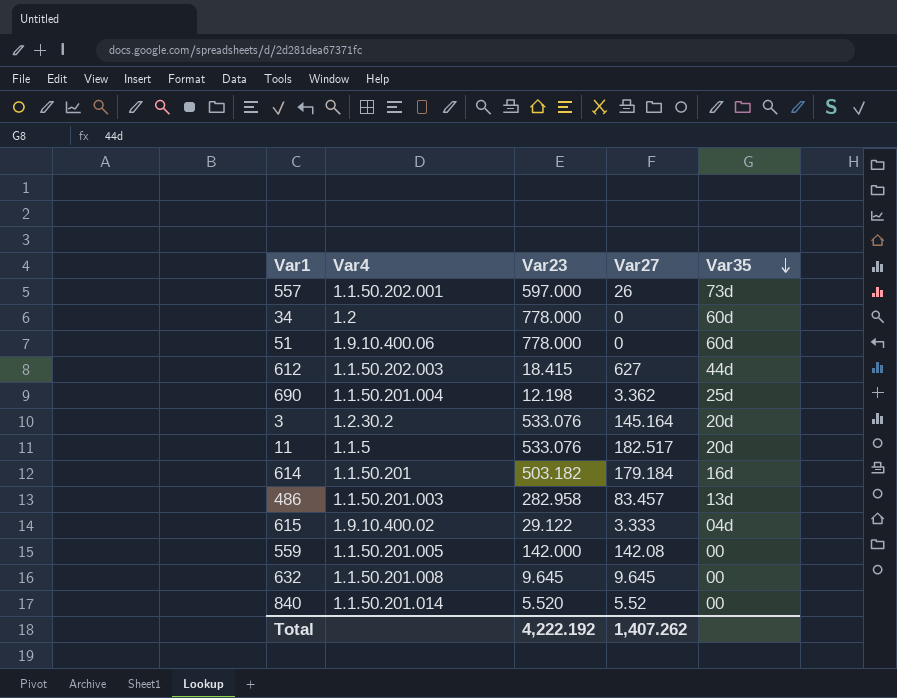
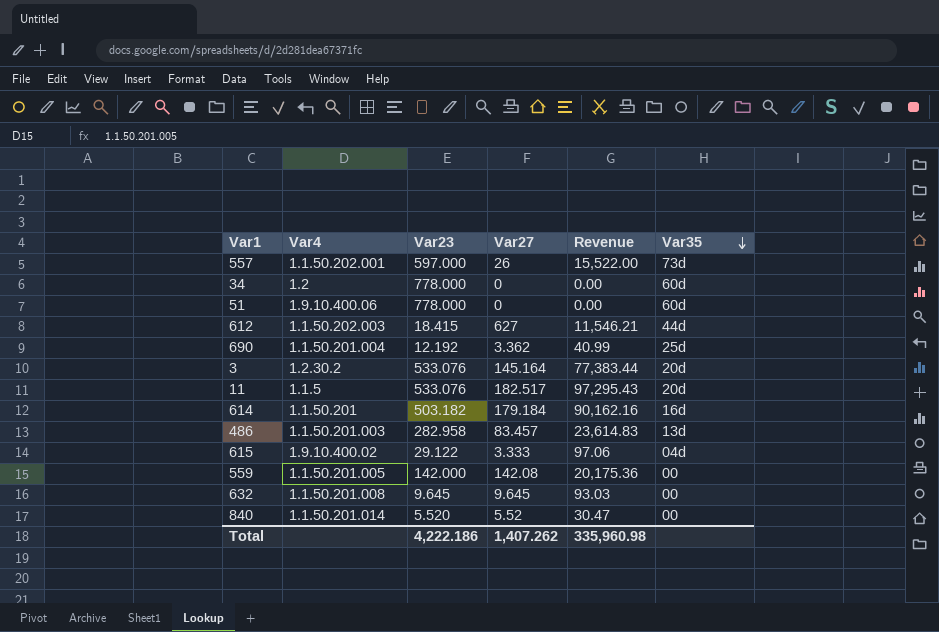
column Revenue | formula: none -> [Var23] * [Var27]
690 | Var23: 12.198 -> 12.192
Total | Var23: 4,222.192 -> 4,222.186

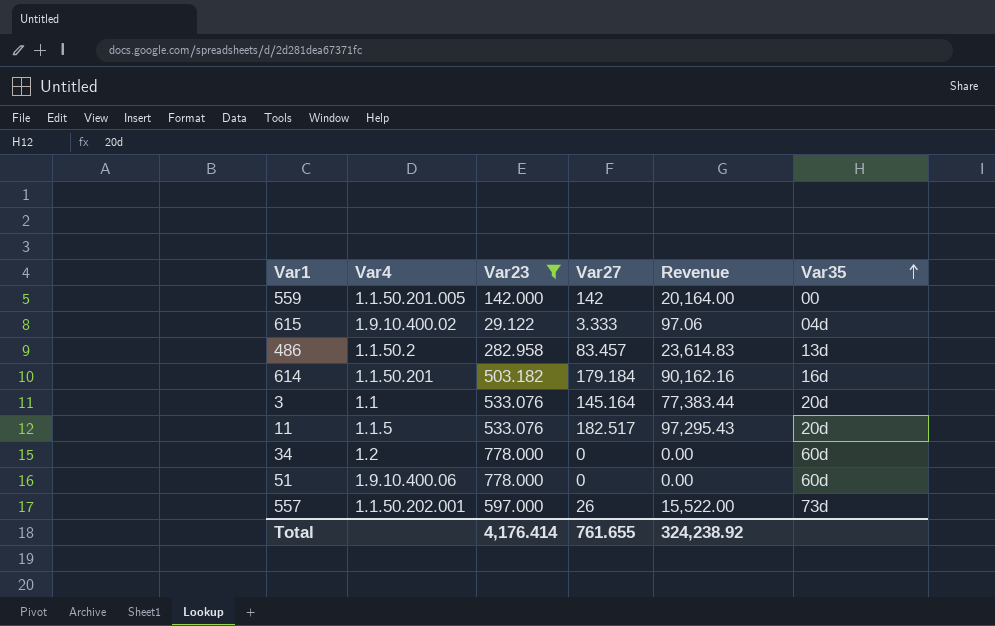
filter: none -> Var23 >= 29.122
row order: Var35 descending -> Var35 ascending
559 | Var27: 142.08 -> 142
559 | Revenue: 20,175.36 -> 20,164.00
486 | Var4: 1.1.50.201.003 -> 1.1.50.2
3 | Var4: 1.2.30.2 -> 1.1
Total | Var23: 4,222.186 -> 4,176.414
Total | Var27: 1,407.262 -> 761.655
Total | Revenue: 335,960.98 -> 324,238.92

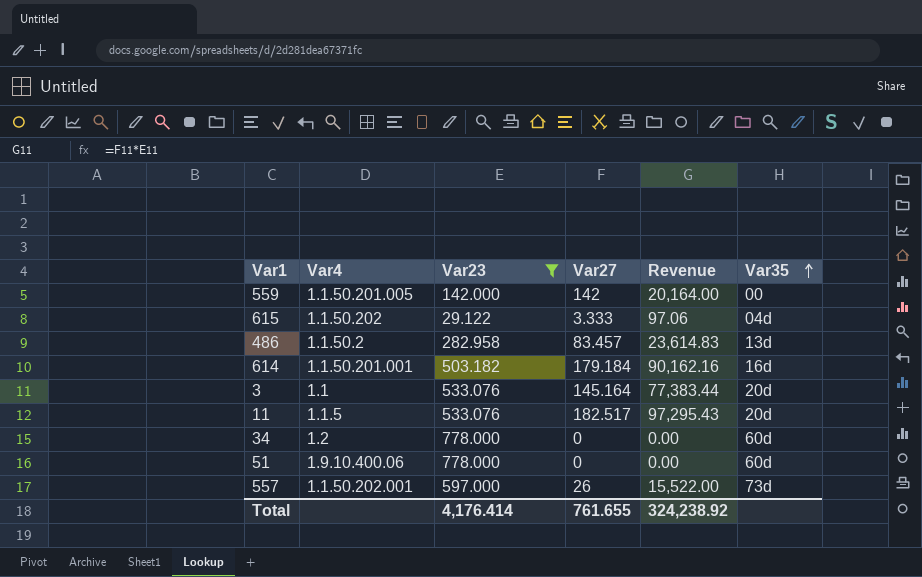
615 | Var4: 1.9.10.400.02 -> 1.1.50.202
614 | Var4: 1.1.50.201 -> 1.1.50.201.001

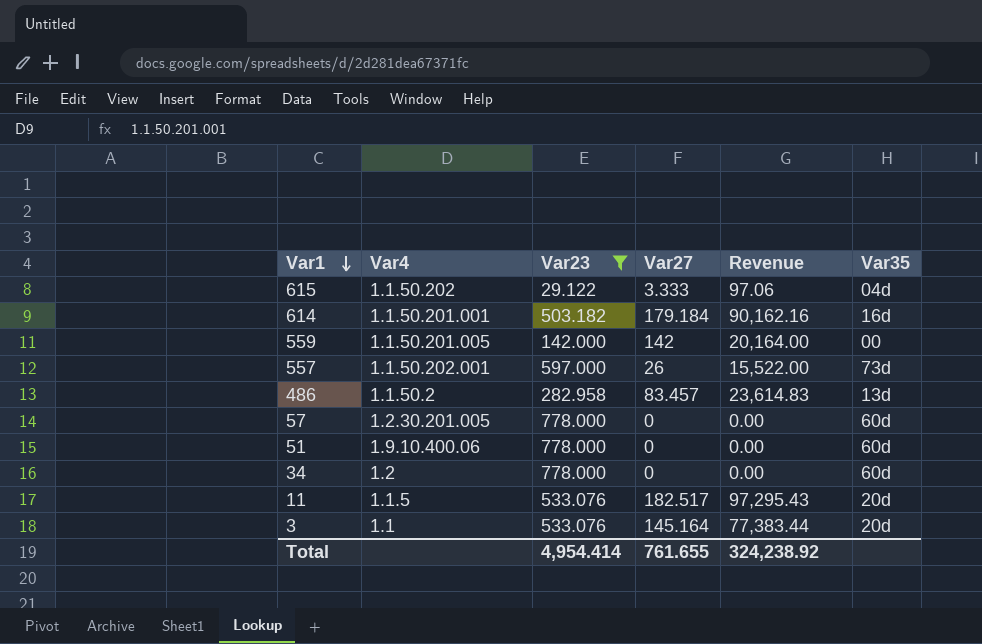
row order: Var35 ascending -> Var1 descending
row 57: none -> 1.2.30.201.005 | 778.000 | 0 | 0.00 | 60d
Total | Var23: 4,176.414 -> 4,954.414

